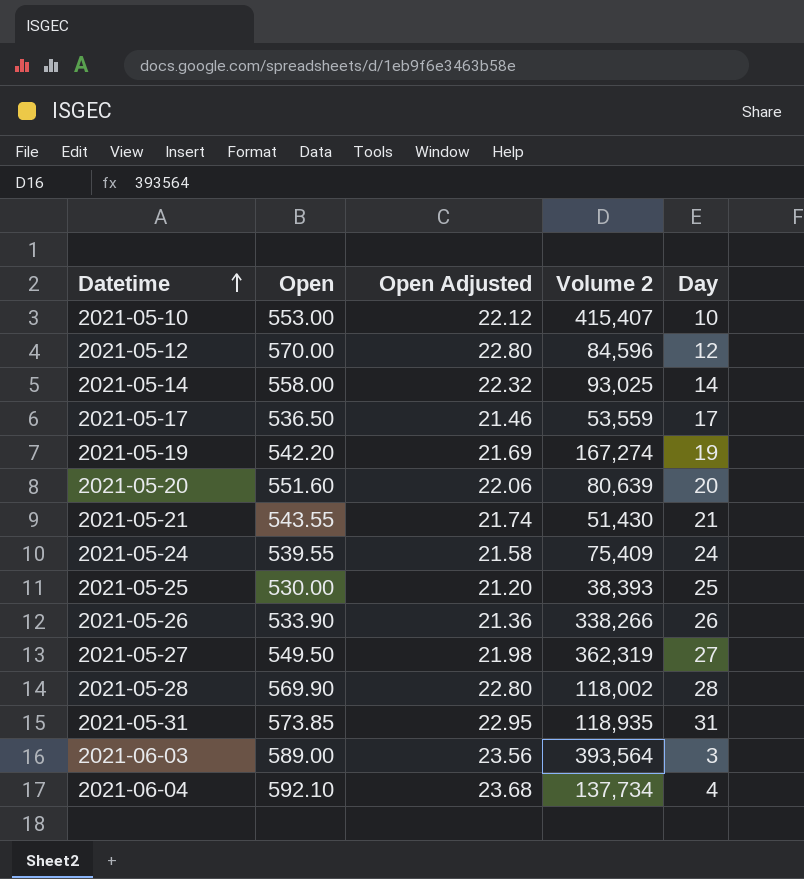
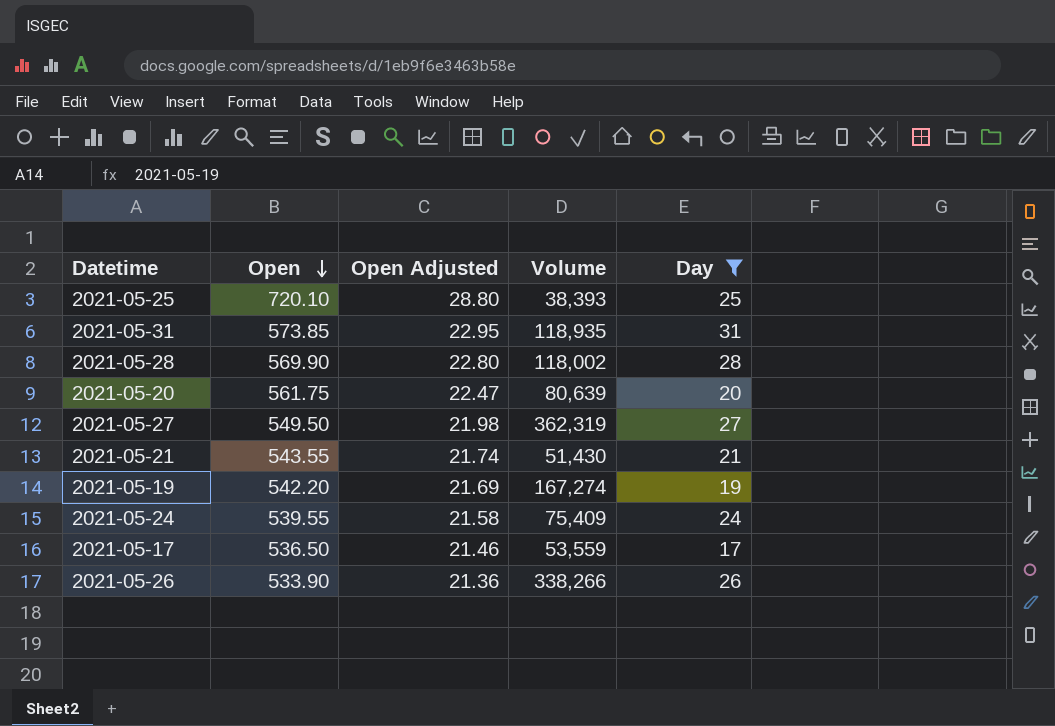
filter: none -> Day >= 17
row order: Datetime ascending -> Open descending
column name: Volume 2 -> Volume
2021-05-25 | Open: 530.00 -> 720.10
2021-05-25 | Open Adjusted: 21.20 -> 28.80
2021-05-20 | Open: 551.60 -> 561.75
2021-05-20 | Open Adjusted: 22.06 -> 22.47

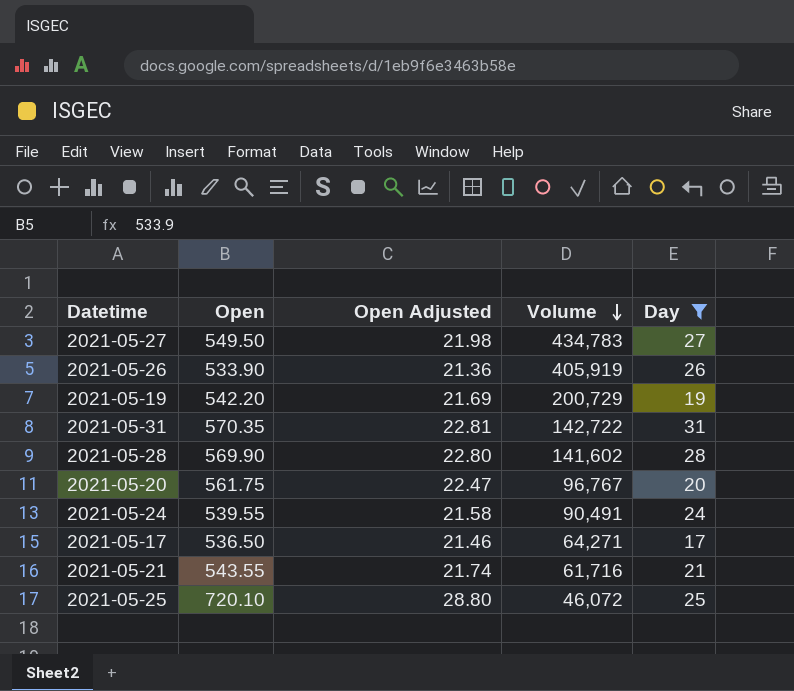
row order: Open descending -> Volume descending
2021-05-27 | Volume: 362,319 -> 434,783
2021-05-26 | Volume: 338,266 -> 405,919
2021-05-19 | Volume: 167,274 -> 200,729
2021-05-31 | Open: 573.85 -> 570.35
2021-05-31 | Open Adjusted: 22.95 -> 22.81
2021-05-31 | Volume: 118,935 -> 142,722
2021-05-28 | Volume: 118,002 -> 141,602
2021-05-20 | Volume: 80,639 -> 96,767
2021-05-24 | Volume: 75,409 -> 90,491
2021-05-17 | Volume: 53,559 -> 64,271
2021-05-21 | Volume: 51,430 -> 61,716
2021-05-25 | Volume: 38,393 -> 46,072

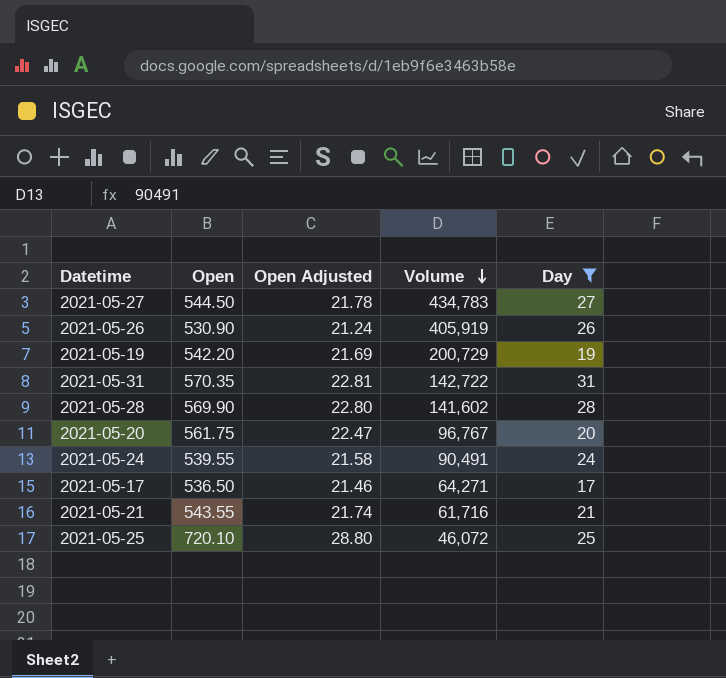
2021-05-27 | Open: 549.50 -> 544.50
2021-05-27 | Open Adjusted: 21.98 -> 21.78
2021-05-26 | Open: 533.90 -> 530.90
2021-05-26 | Open Adjusted: 21.36 -> 21.24

